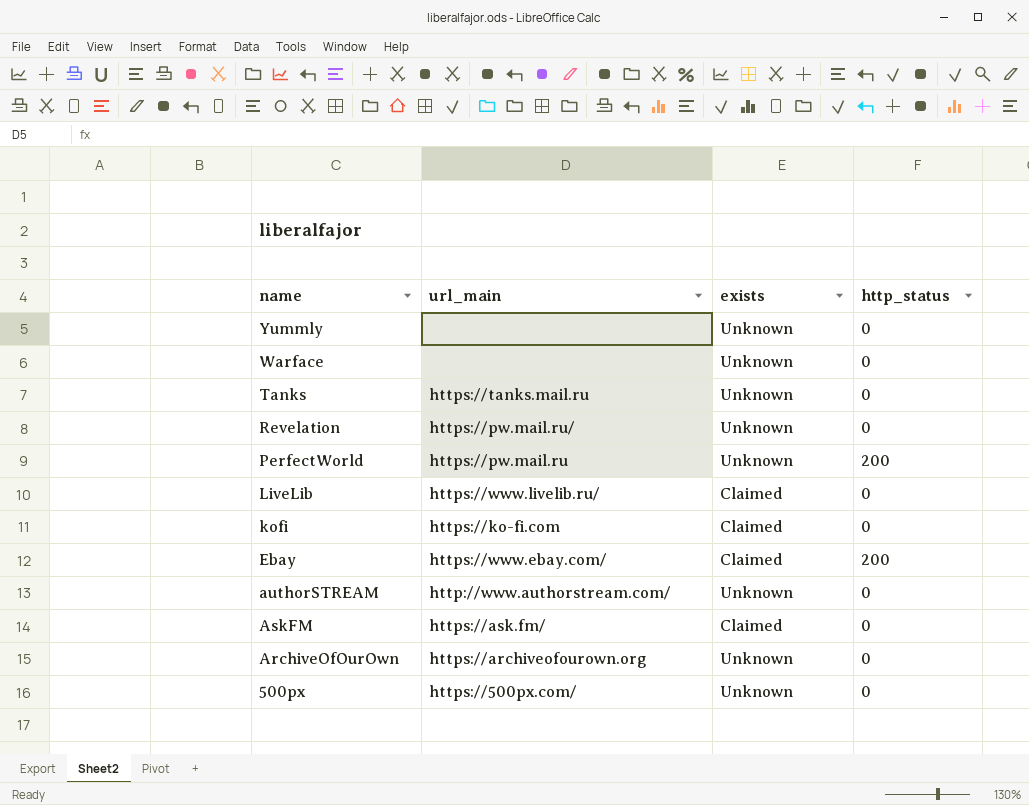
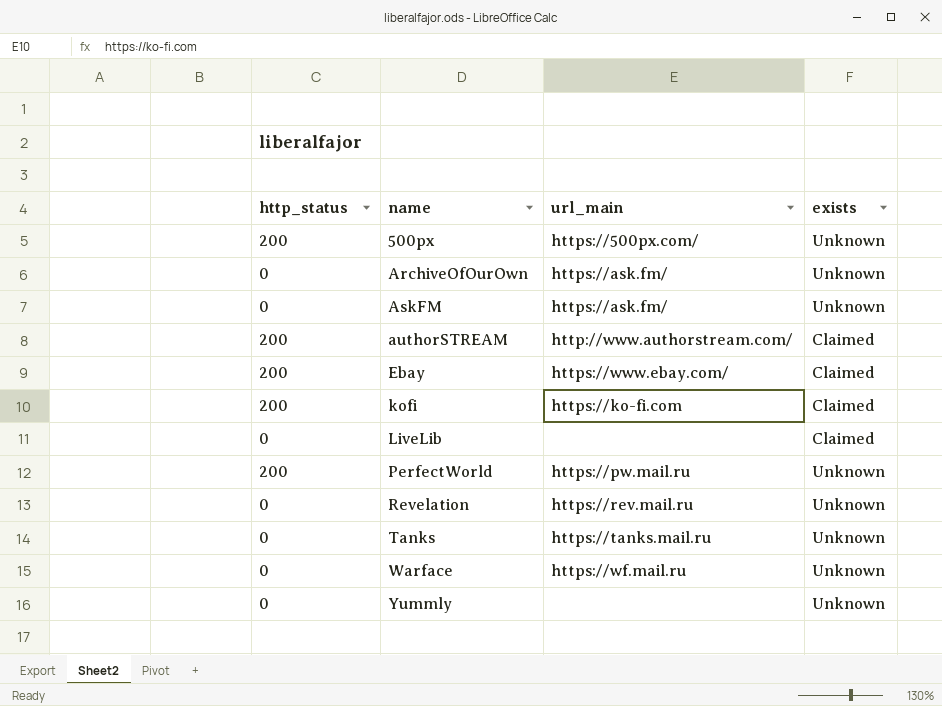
row order: name descending -> name ascending
column http_status | position: 4 -> 1
500px | http_status: 0 -> 200
ArchiveOfOurOwn | url_main: https://archiveofourown.org -> https://ask.fm/
AskFM | exists: Claimed -> Unknown
authorSTREAM | http_status: 0 -> 200
authorSTREAM | exists: Unknown -> Claimed
kofi | http_status: 0 -> 200
LiveLib | url_main: https://www.livelib.ru/ -> none
Revelation | url_main: https://pw.mail.ru/ -> https://rev.mail.ru
Warface | url_main: none -> https://wf.mail.ru

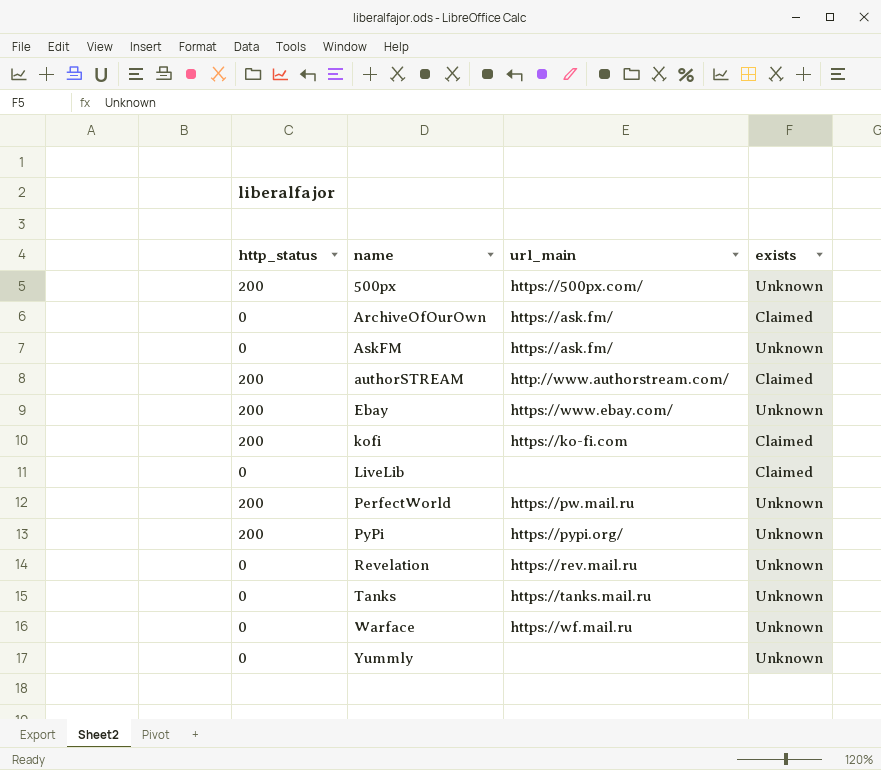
ArchiveOfOurOwn | exists: Unknown -> Claimed
Ebay | exists: Claimed -> Unknown
row PyPi: none -> 200 | https://pypi.org/ | Unknown

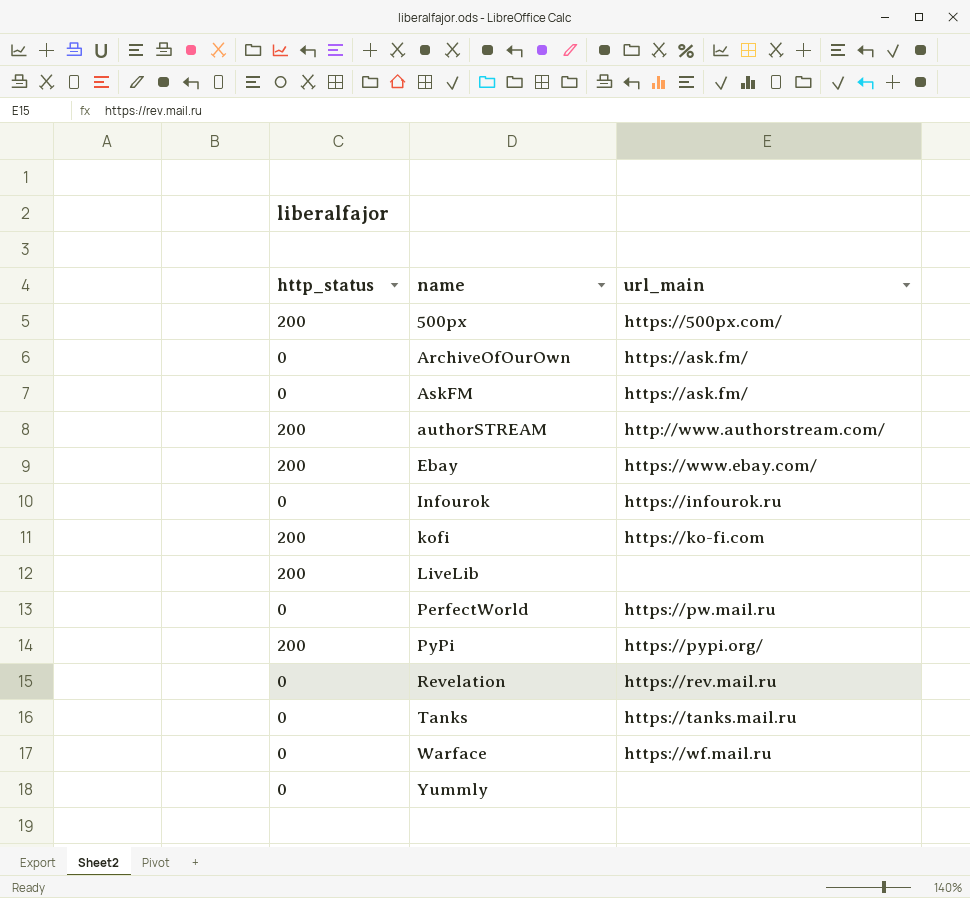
column exists | position: 4 -> none
row Infourok: none -> 0 | https://infourok.ru
LiveLib | http_status: 0 -> 200
PerfectWorld | http_status: 200 -> 0

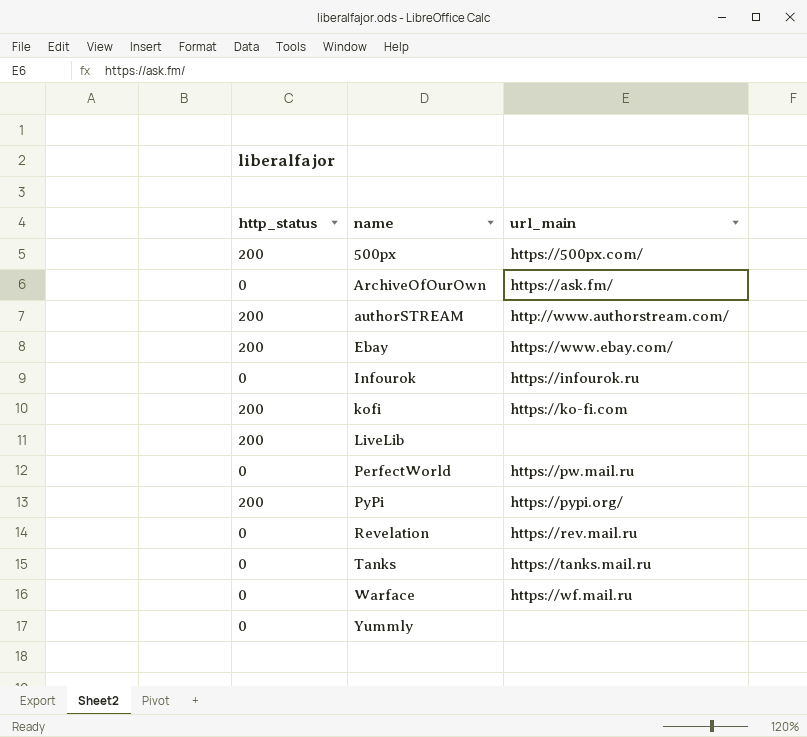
row AskFM: 0 | https://ask.fm/ -> none

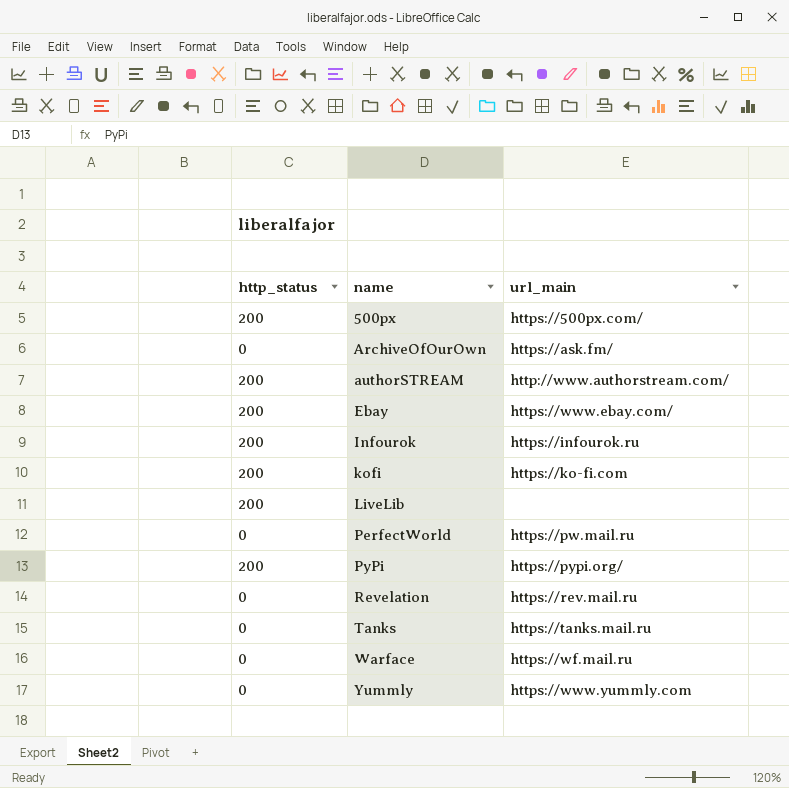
Infourok | http_status: 0 -> 200
Yummly | url_main: none -> https://www.yummly.com

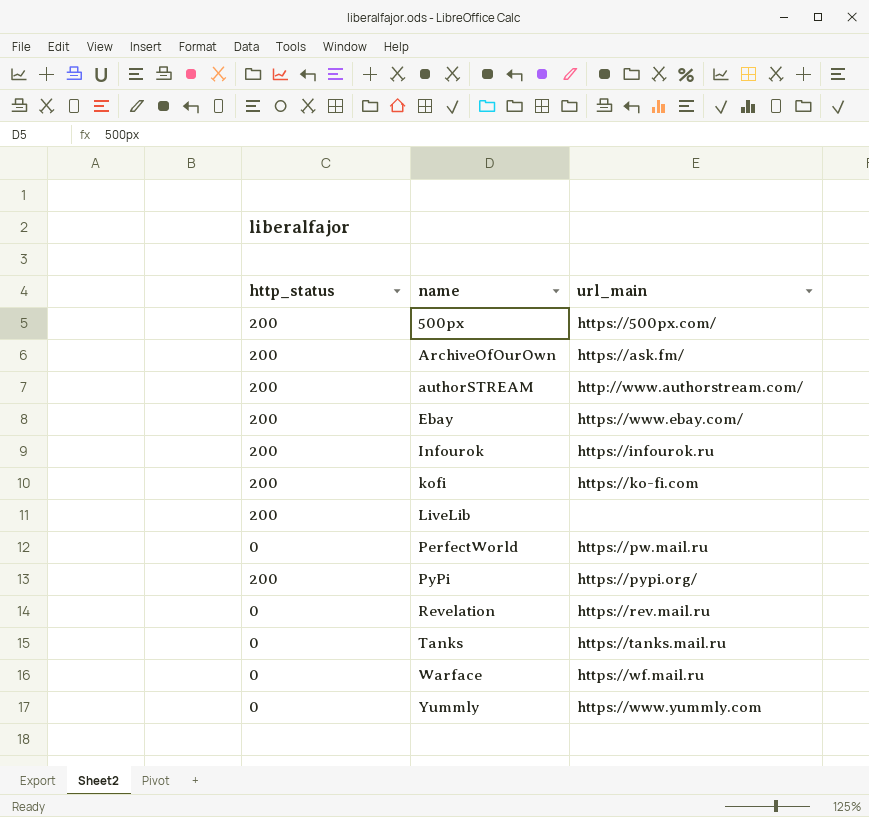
ArchiveOfOurOwn | http_status: 0 -> 200

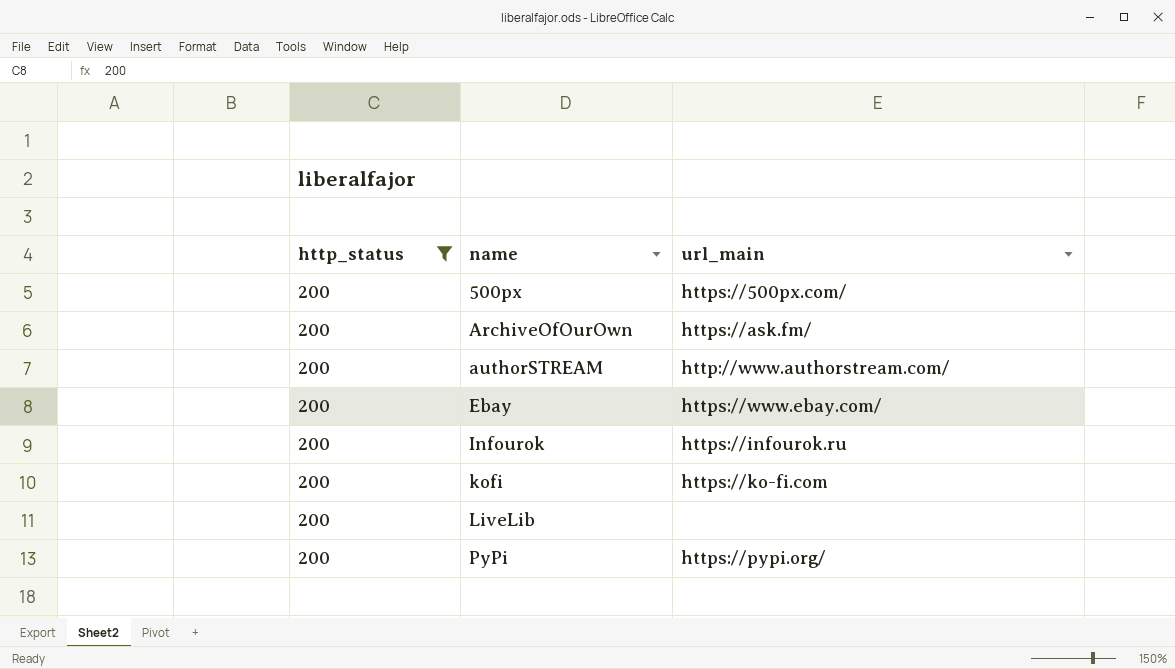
filter: none -> http_status = 200

